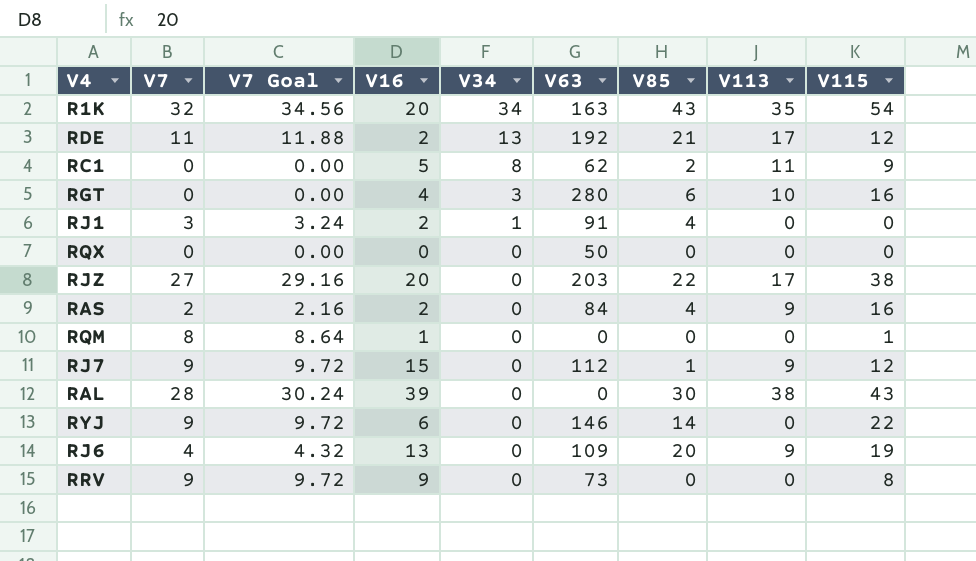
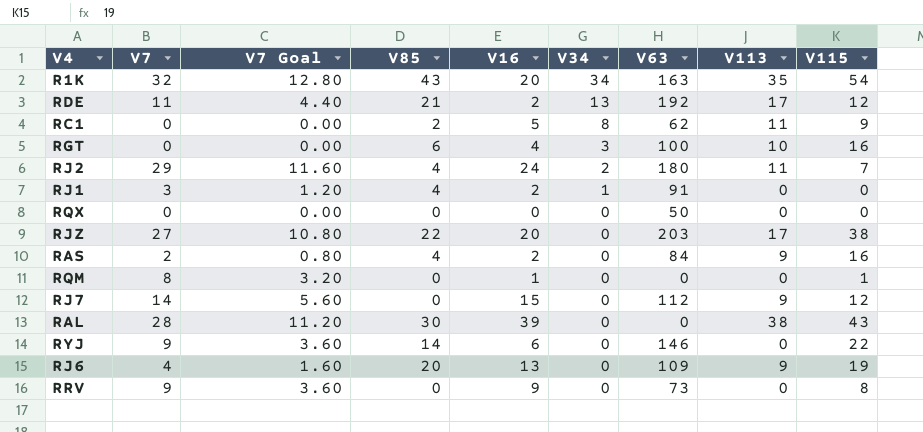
column V7 Goal | formula: [V7] * 1.08 -> [V7] * 0.4
column V85 | position: 7 -> 4
RGT | V63: 280 -> 100
row RJ2: none -> 29 | 11.60 | 4 | 24 | 2 | 180 | 11 | 7
RJ7 | V7: 9 -> 14
RJ7 | V85: 1 -> 0

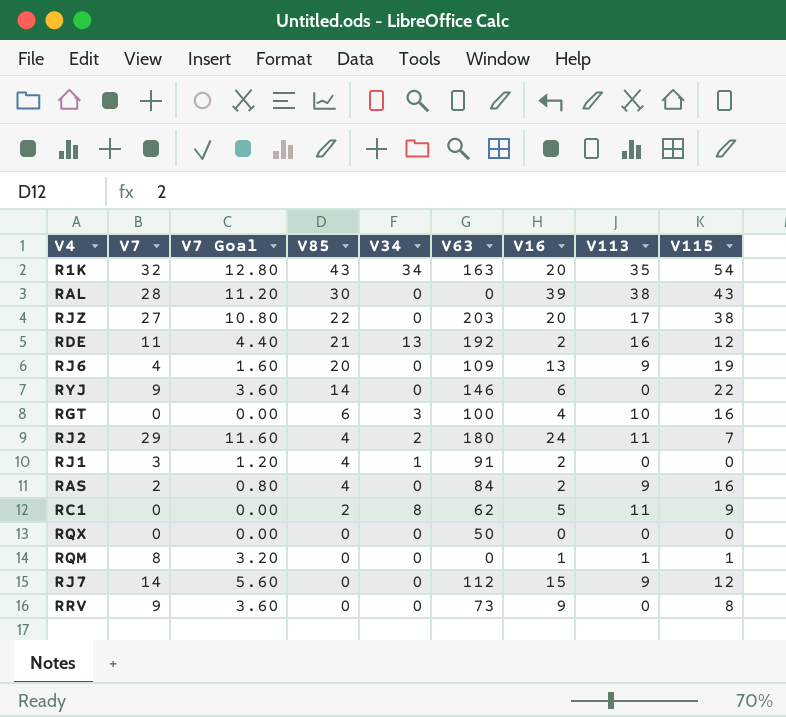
row order: V34 descending -> V85 descending
column V16 | position: 5 -> 7
RDE | V113: 17 -> 16
RQM | V113: 0 -> 1

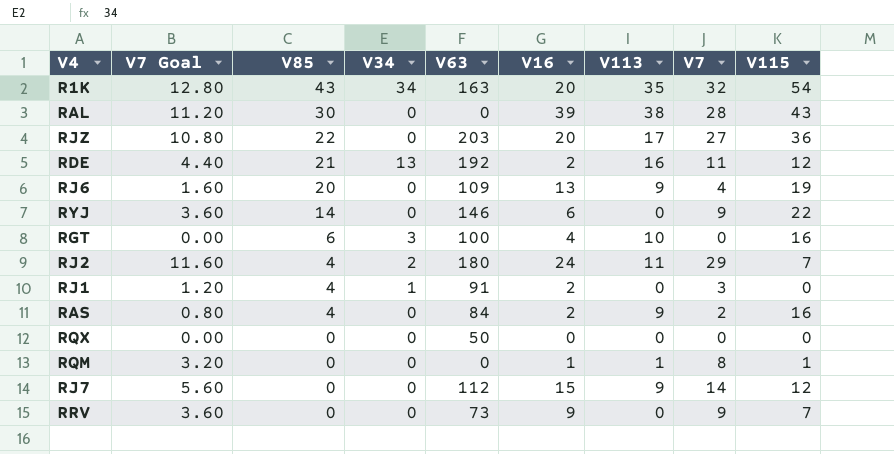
column V7 | position: 2 -> 8
row RC1: 0 | 0.00 | 2 | 8 | 62 | 5 | 11 | 9 -> none
RJZ | V115: 38 -> 36
RRV | V115: 8 -> 7

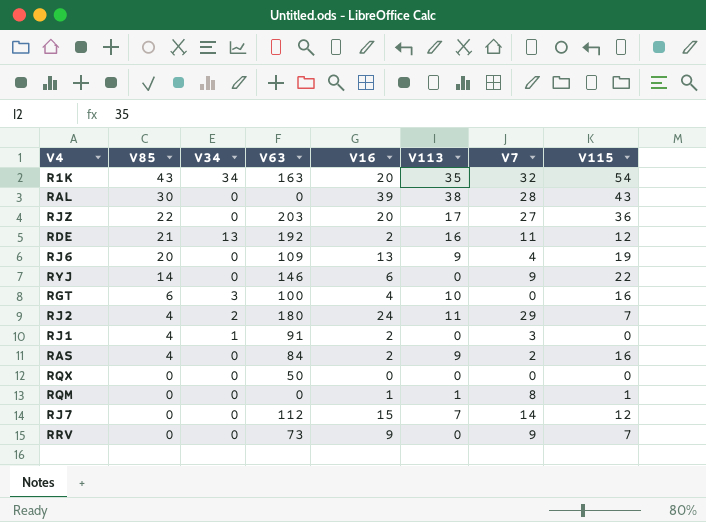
column V7 Goal | formula: [V7] * 0.4 -> none
RJ7 | V113: 9 -> 7

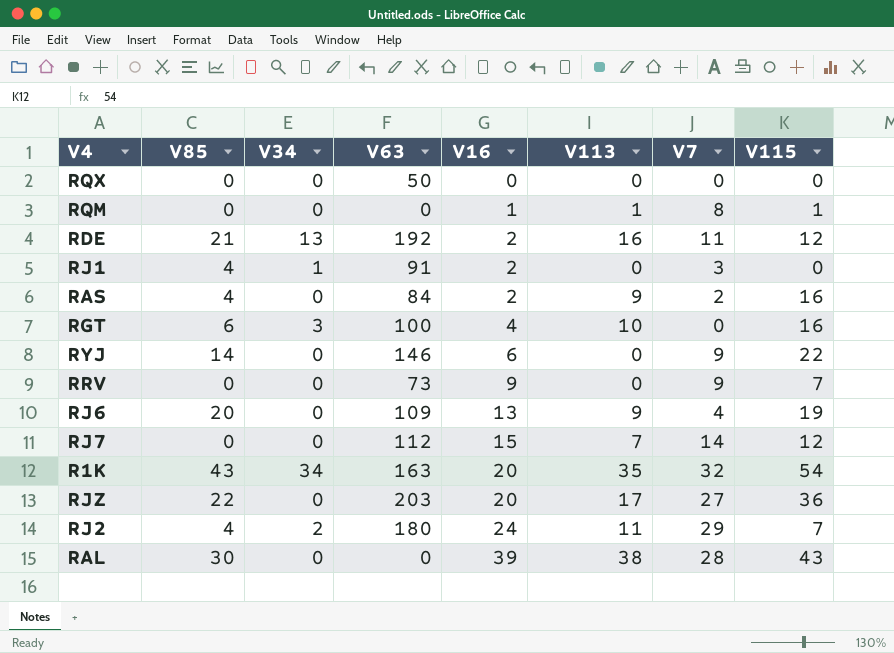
row order: V85 descending -> V16 ascending

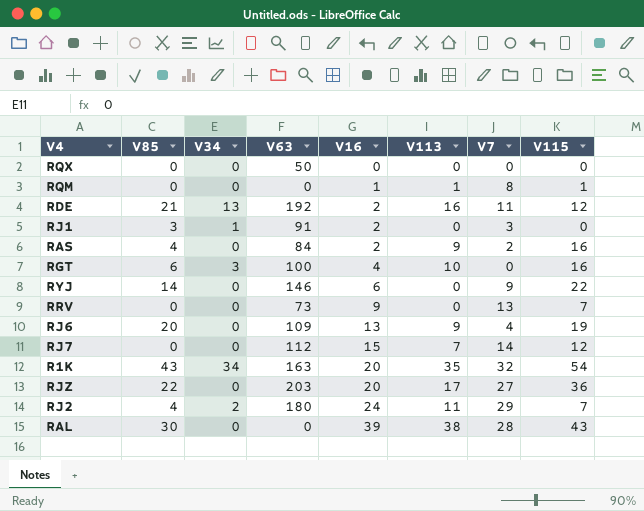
RJ1 | V85: 4 -> 3
RRV | V7: 9 -> 13

